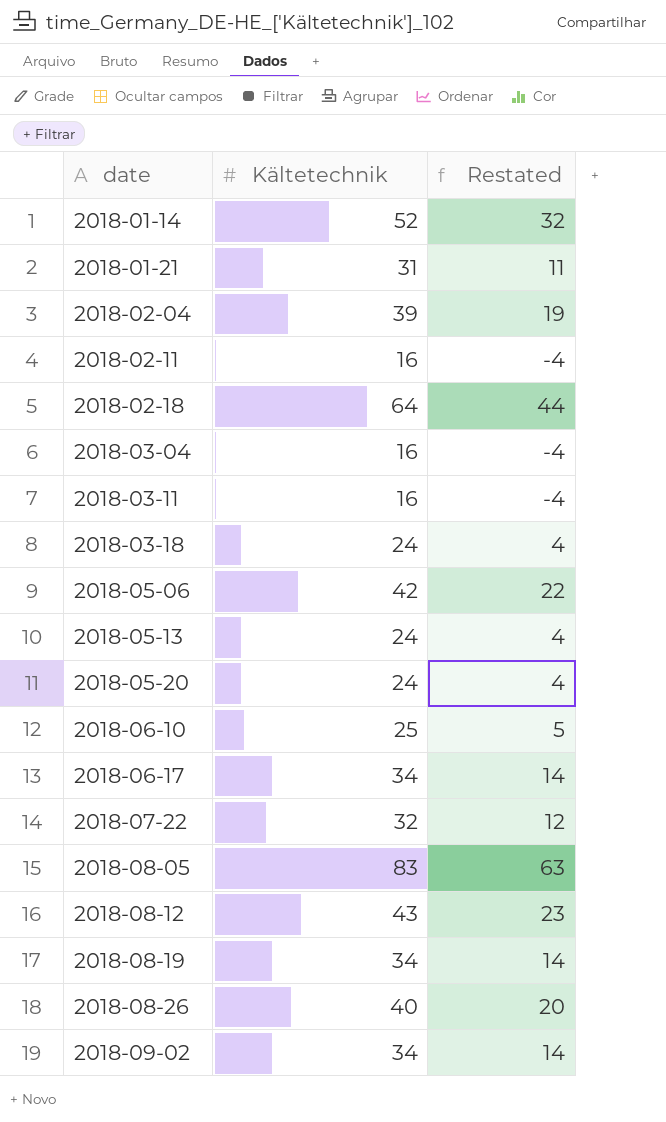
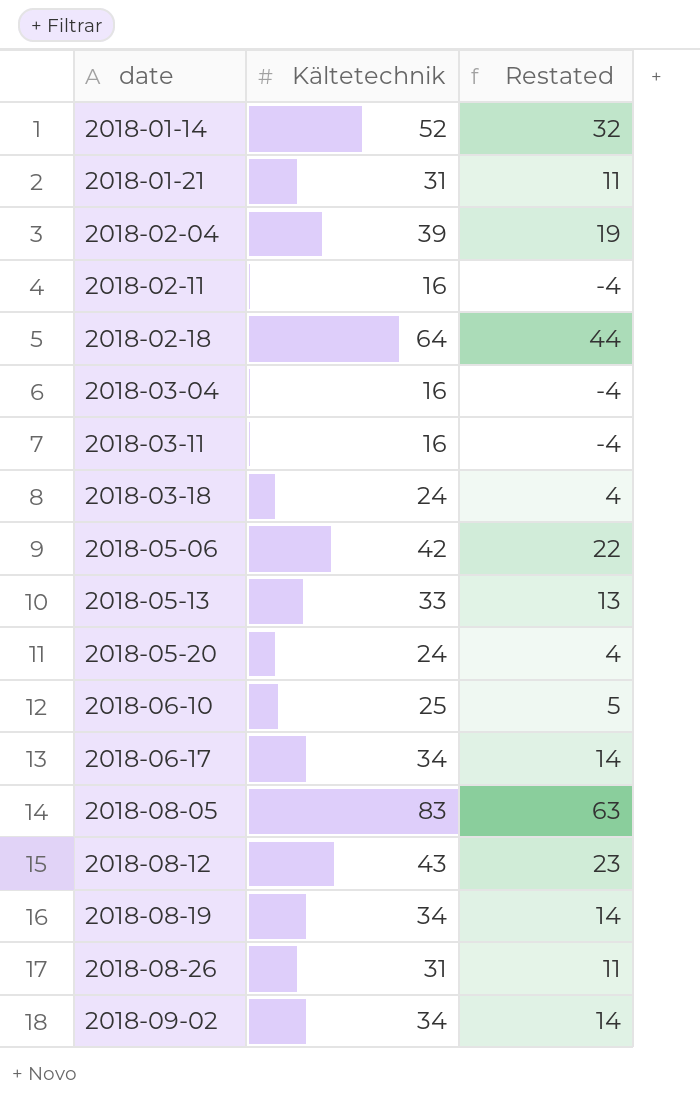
row 2018-07-22: 32 | 12 -> none
2018-05-13 | Kältetechnik: 24 -> 33
2018-05-13 | Restated: 4 -> 13
2018-08-26 | Kältetechnik: 40 -> 31
2018-08-26 | Restated: 20 -> 11

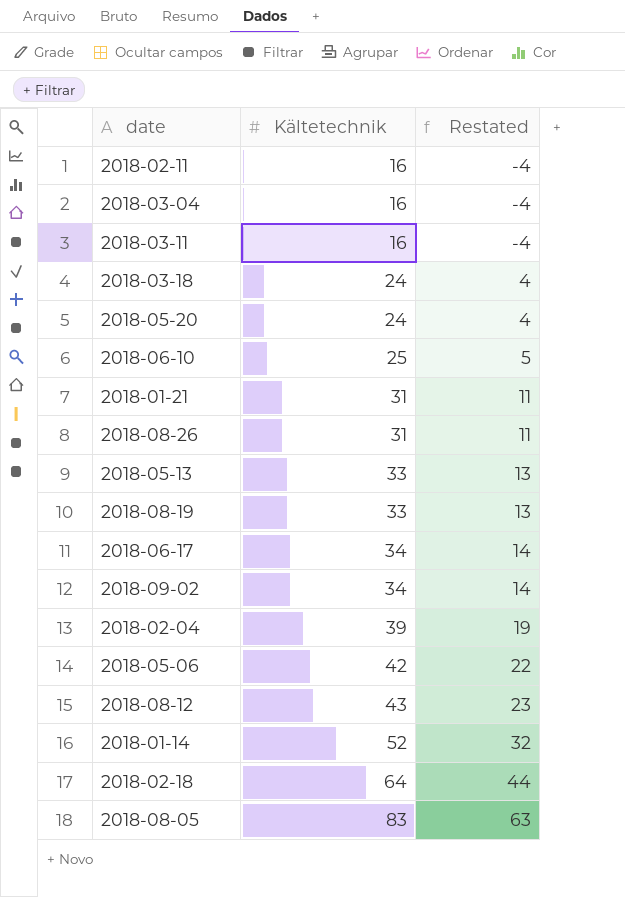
row order: date ascending -> Kältetechnik ascending
2018-08-19 | Kältetechnik: 34 -> 33
2018-08-19 | Restated: 14 -> 13

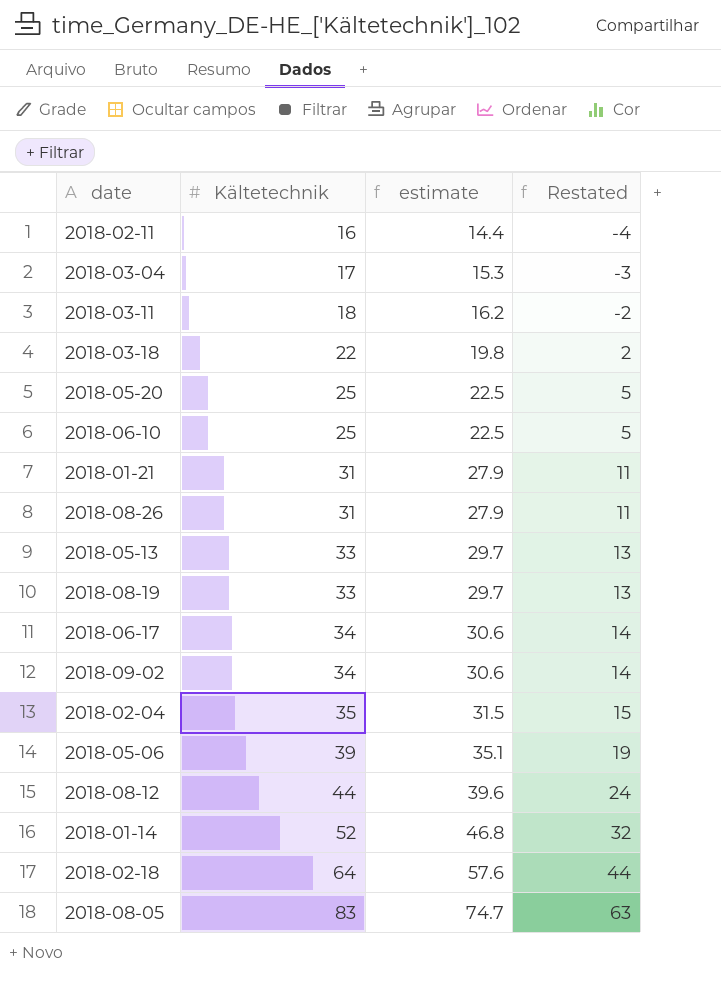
column estimate | formula: none -> [Kältetechnik] * 0.9
2018-03-04 | Kältetechnik: 16 -> 17
2018-03-04 | Restated: -4 -> -3
2018-03-11 | Kältetechnik: 16 -> 18
2018-03-11 | Restated: -4 -> -2
2018-03-18 | Kältetechnik: 24 -> 22
2018-03-18 | Restated: 4 -> 2
2018-05-20 | Kältetechnik: 24 -> 25
2018-05-20 | Restated: 4 -> 5
2018-02-04 | Kältetechnik: 39 -> 35
2018-02-04 | Restated: 19 -> 15
2018-05-06 | Kältetechnik: 42 -> 39
2018-05-06 | Restated: 22 -> 19
2018-08-12 | Kältetechnik: 43 -> 44
2018-08-12 | Restated: 23 -> 24

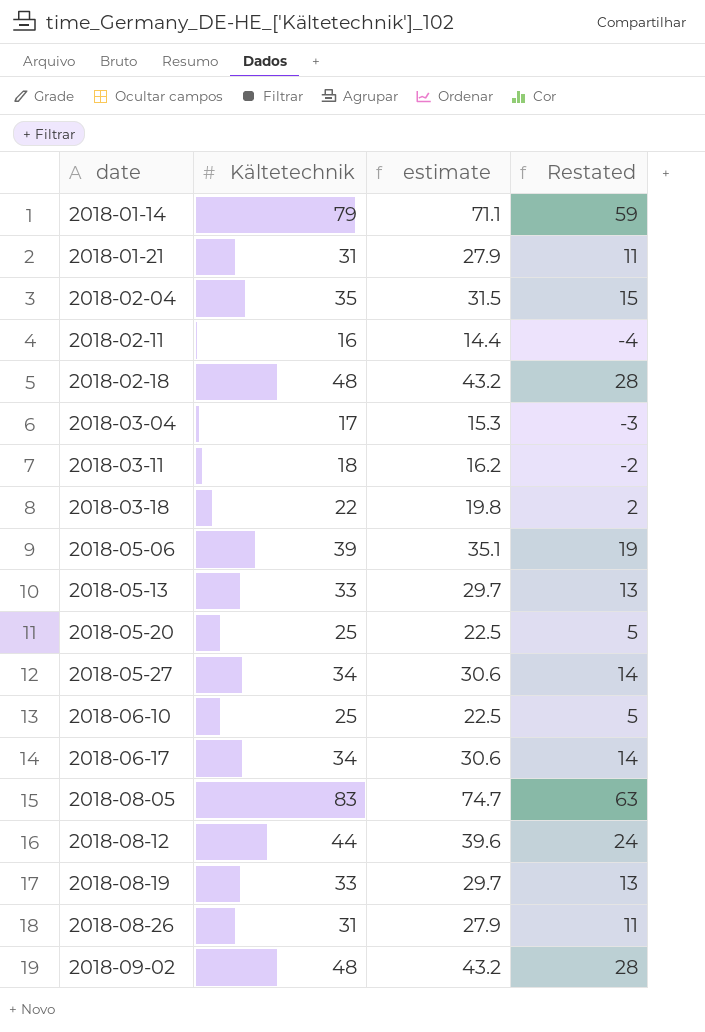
row order: Kältetechnik ascending -> date ascending
2018-01-14 | Kältetechnik: 52 -> 79
2018-01-14 | estimate: 46.8 -> 71.1
2018-01-14 | Restated: 32 -> 59
2018-02-18 | Kältetechnik: 64 -> 48
2018-02-18 | estimate: 57.6 -> 43.2
2018-02-18 | Restated: 44 -> 28
row 2018-05-27: none -> 34 | 30.6 | 14
2018-09-02 | Kältetechnik: 34 -> 48
2018-09-02 | estimate: 30.6 -> 43.2
2018-09-02 | Restated: 14 -> 28

